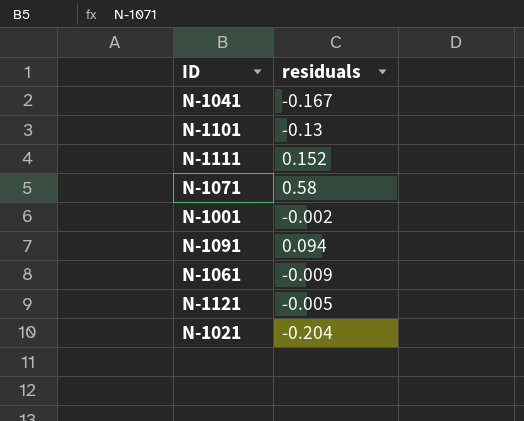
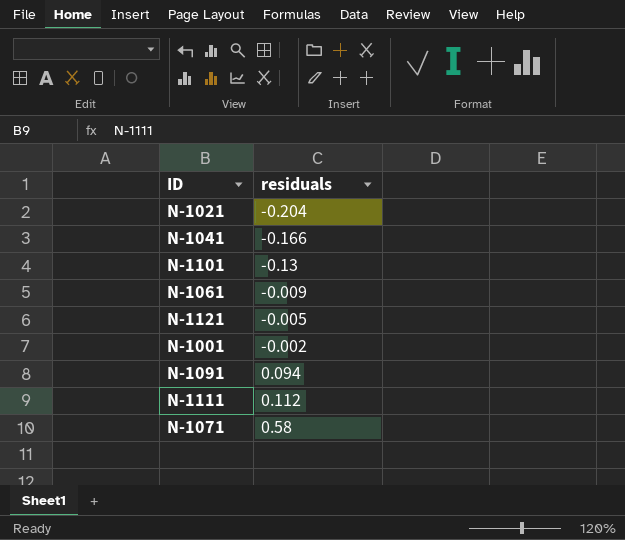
row order: none -> residuals ascending
N-1041 | residuals: -0.167 -> -0.166
N-1111 | residuals: 0.152 -> 0.112

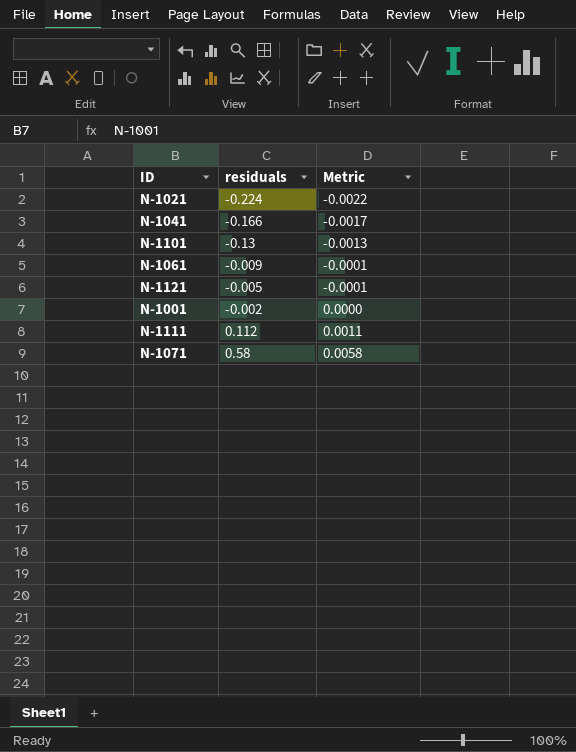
column Metric | formula: none -> [residuals] * 0.01
row N-1091: 0.094 -> none
N-1021 | residuals: -0.204 -> -0.224

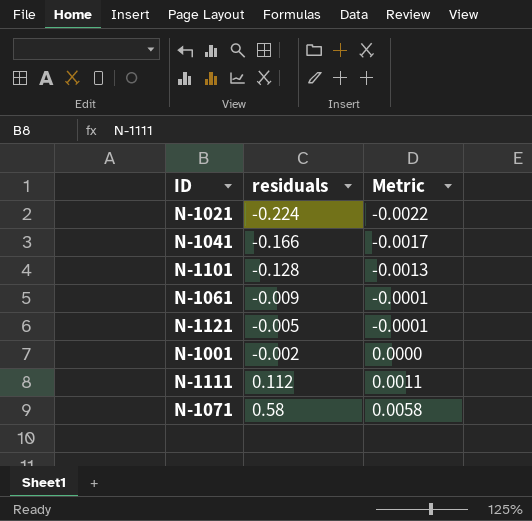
N-1101 | residuals: -0.13 -> -0.128

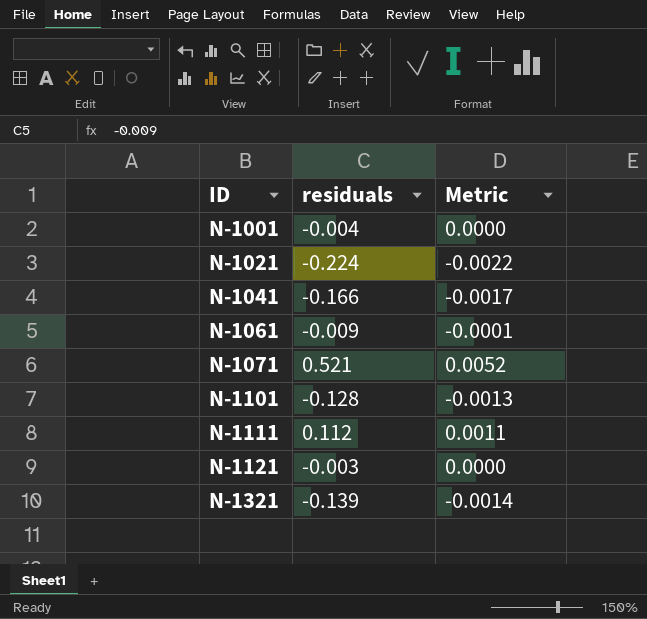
row order: residuals ascending -> ID ascending
N-1001 | residuals: -0.002 -> -0.004
N-1071 | residuals: 0.58 -> 0.521
N-1071 | Metric: 0.0058 -> 0.0052
N-1121 | residuals: -0.005 -> -0.003
N-1121 | Metric: -0.0001 -> 0.0000
row N-1321: none -> -0.139 | -0.0014

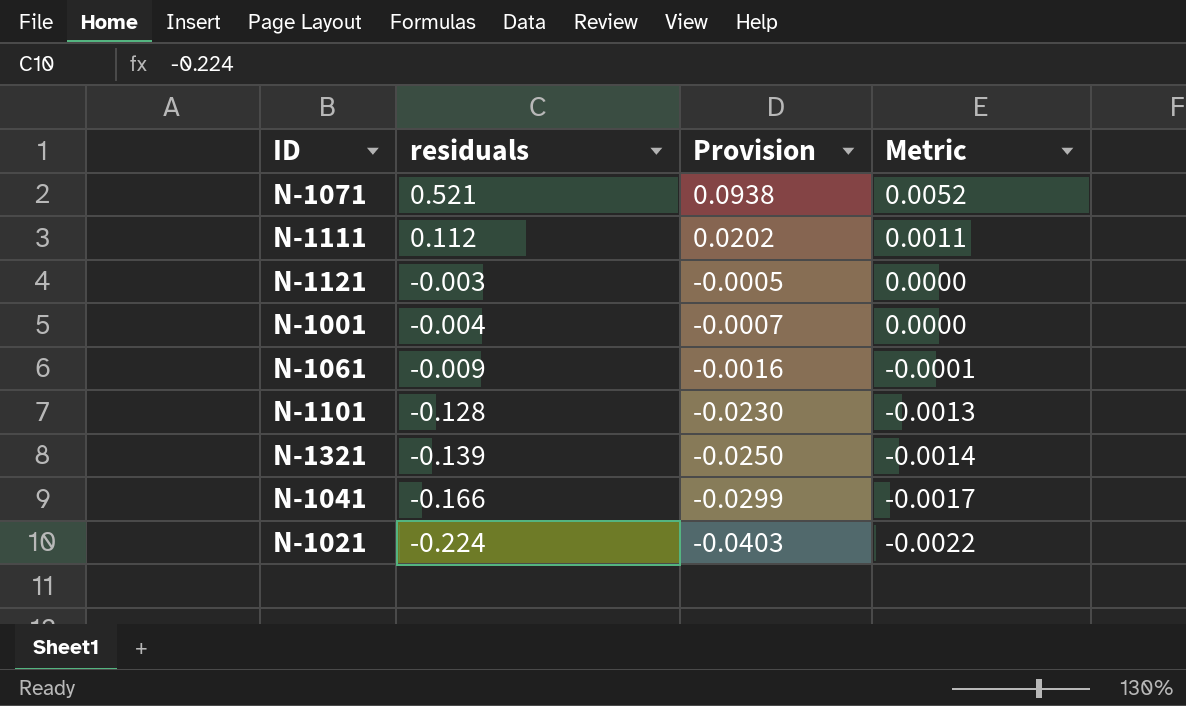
row order: ID ascending -> residuals descending
column Provision | formula: none -> [residuals] * 0.18

